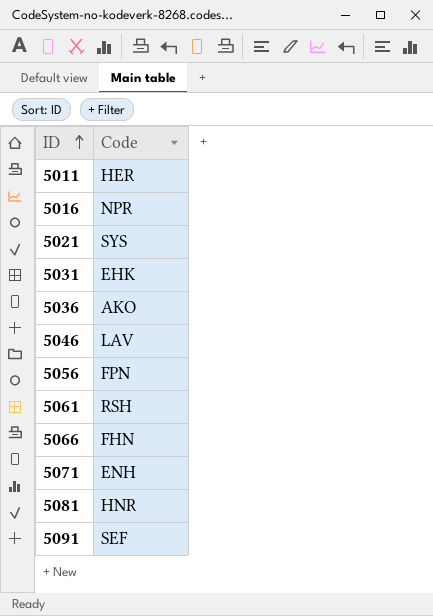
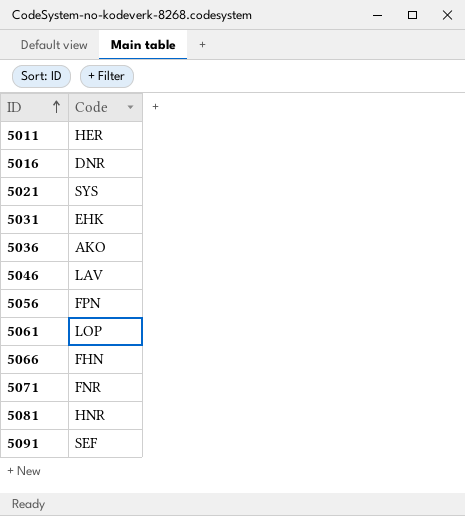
5016 | Code: NPR -> DNR
5061 | Code: RSH -> LOP
5071 | Code: ENH -> FNR

